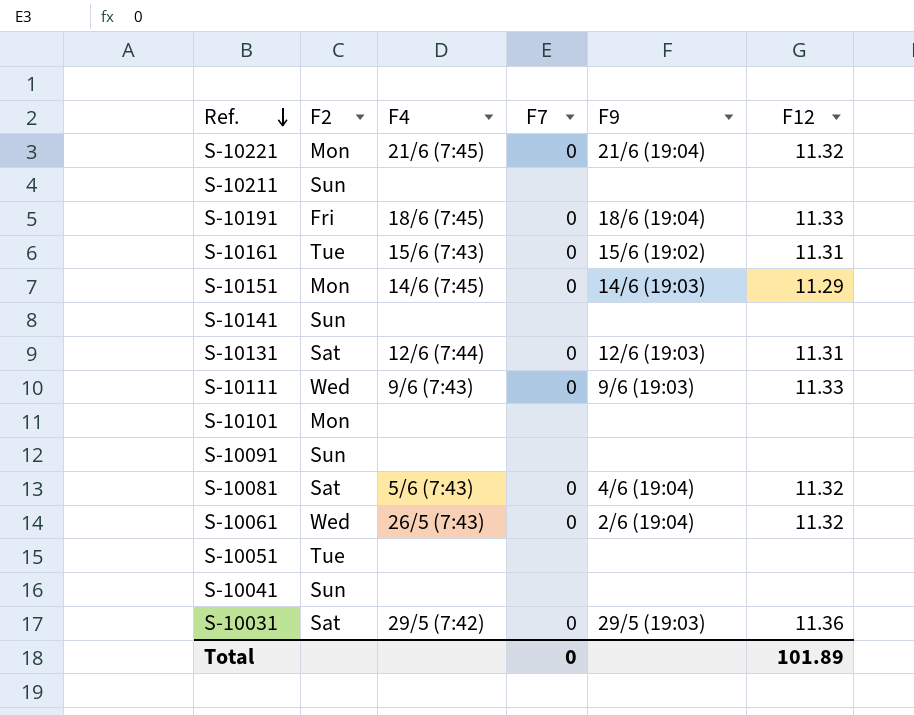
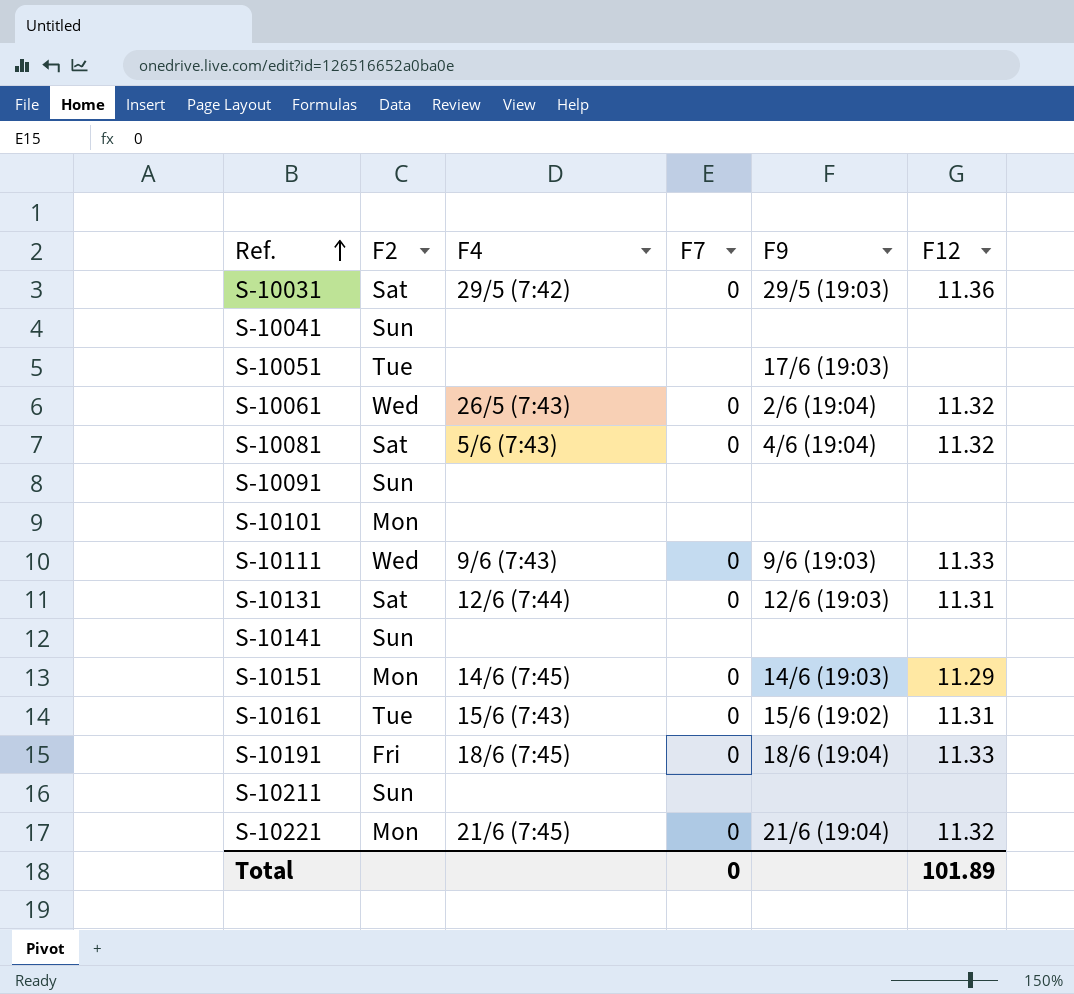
row order: Ref. descending -> Ref. ascending
S-10051 | F9: none -> 17/6 (19:03)

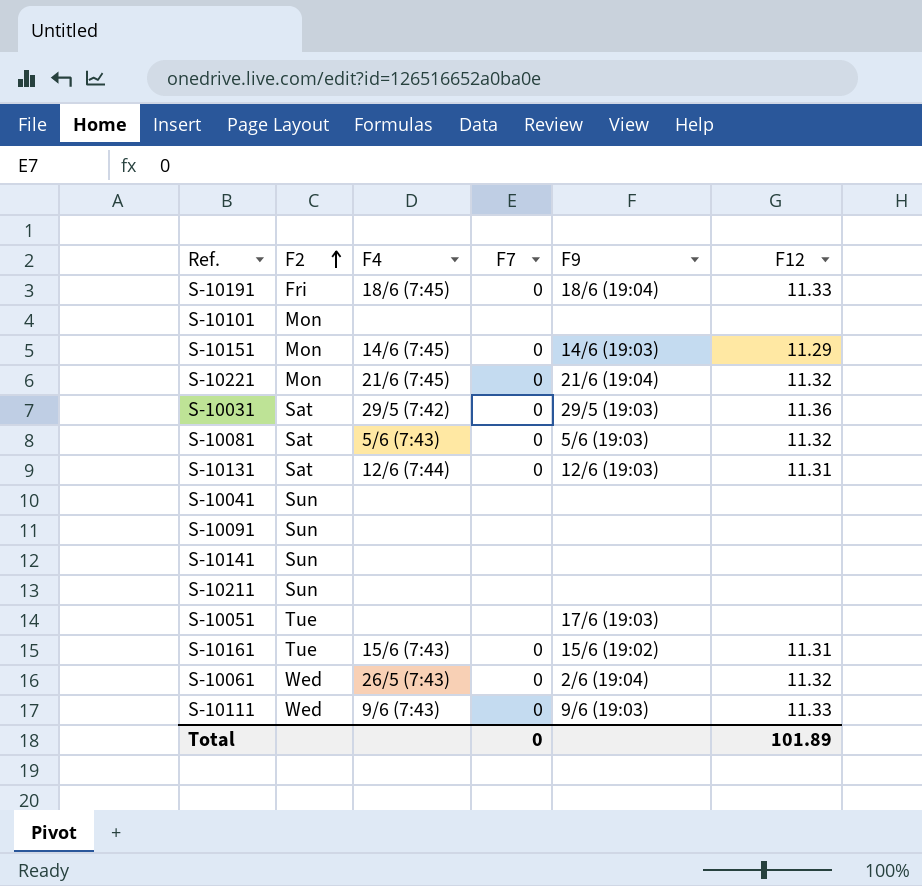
row order: Ref. ascending -> F2 ascending
S-10081 | F9: 4/6 (19:04) -> 5/6 (19:03)

